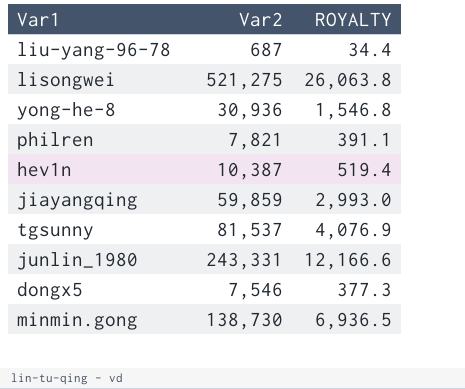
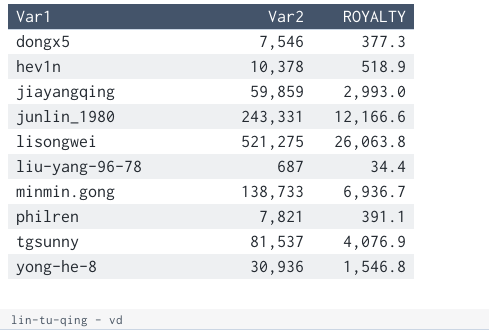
row order: none -> Var1 ascending
hev1n | Var2: 10,387 -> 10,378
hev1n | ROYALTY: 519.4 -> 518.9
minmin.gong | Var2: 138,730 -> 138,733
minmin.gong | ROYALTY: 6,936.5 -> 6,936.7

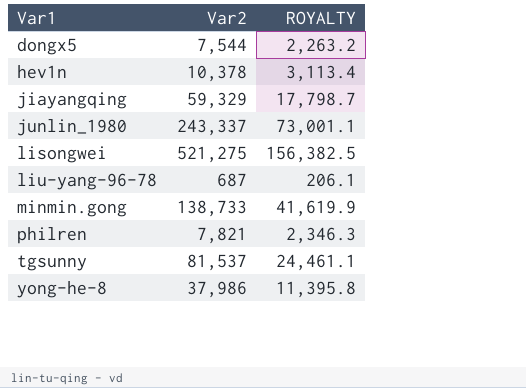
column ROYALTY | formula: [Var2] * 0.05 -> [Var2] * 0.3
dongx5 | Var2: 7,546 -> 7,544
jiayangqing | Var2: 59,859 -> 59,329
junlin_1980 | Var2: 243,331 -> 243,337
yong-he-8 | Var2: 30,936 -> 37,986

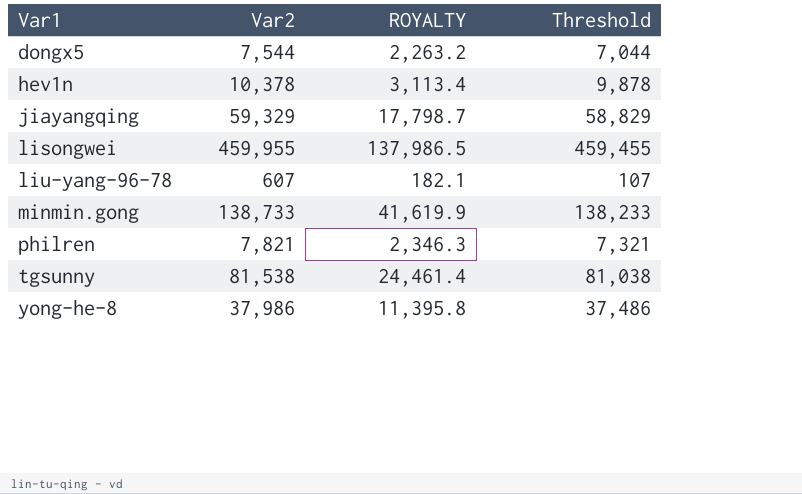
column Threshold | formula: none -> [Var2] - 500
row junlin_1980: 243,337 | 73,001.1 -> none
lisongwei | Var2: 521,275 -> 459,955
lisongwei | ROYALTY: 156,382.5 -> 137,986.5
liu-yang-96-78 | Var2: 687 -> 607
liu-yang-96-78 | ROYALTY: 206.1 -> 182.1
tgsunny | Var2: 81,537 -> 81,538
tgsunny | ROYALTY: 24,461.1 -> 24,461.4

